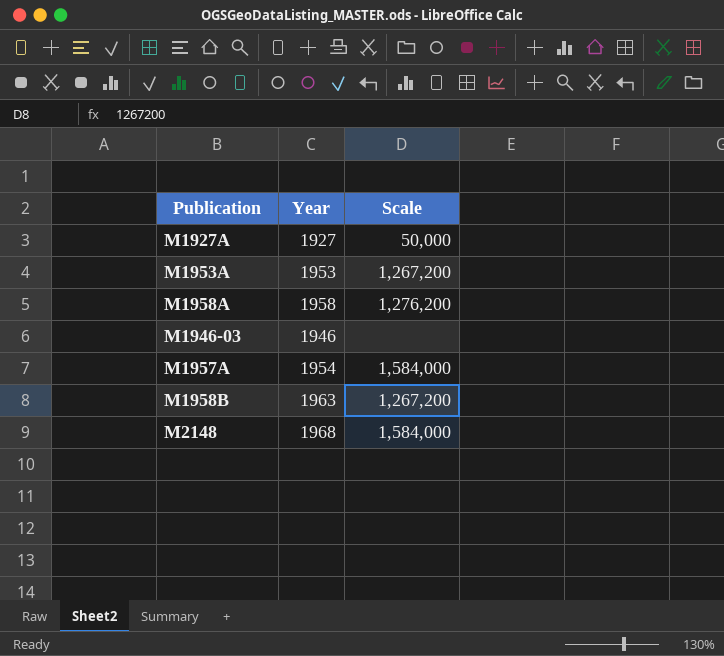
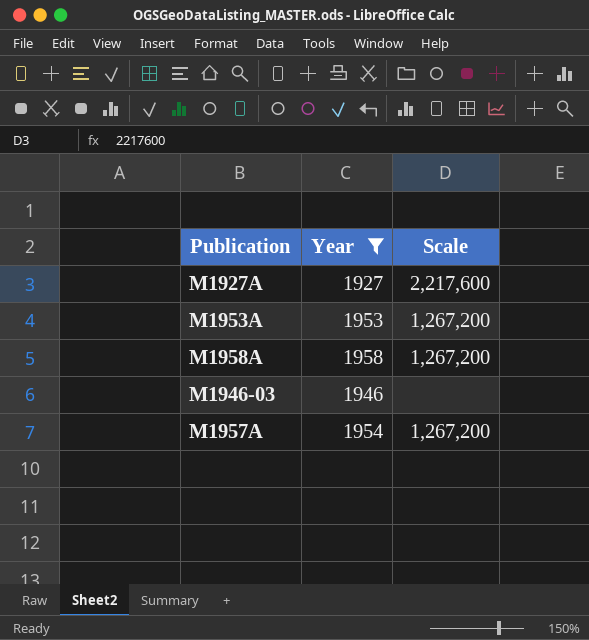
filter: none -> Year <= 1958
M1927A | Scale: 50,000 -> 2,217,600
M1958A | Scale: 1,276,200 -> 1,267,200
M1957A | Scale: 1,584,000 -> 1,267,200

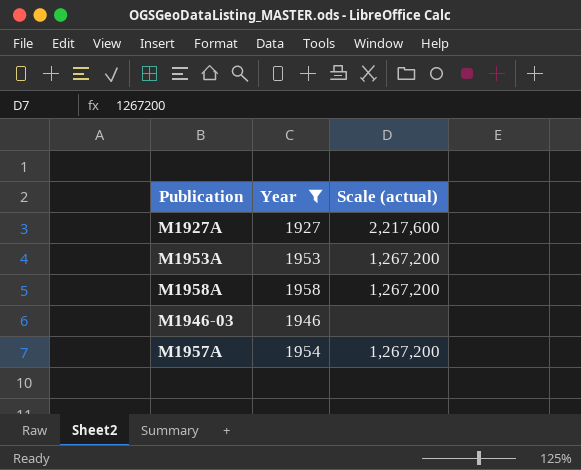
column name: Scale -> Scale (actual)

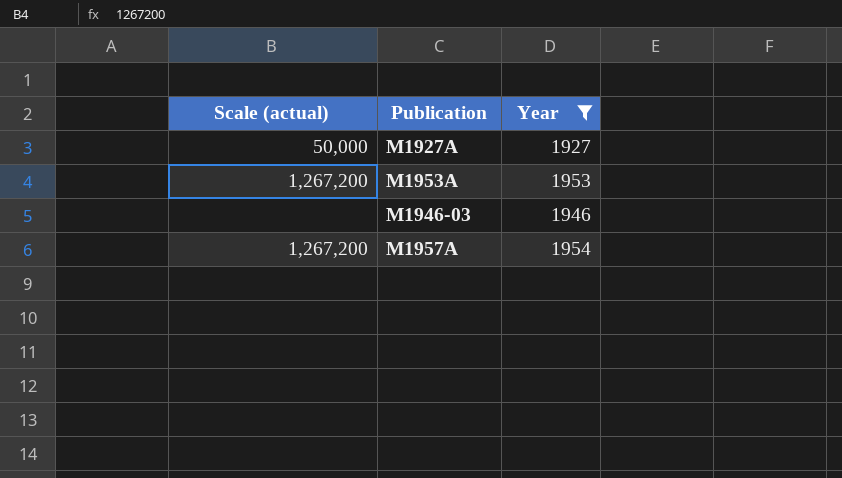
column Scale (actual) | position: 3 -> 1
row M1958A: 1958 | 1,267,200 -> none
M1927A | Scale (actual): 2,217,600 -> 50,000

